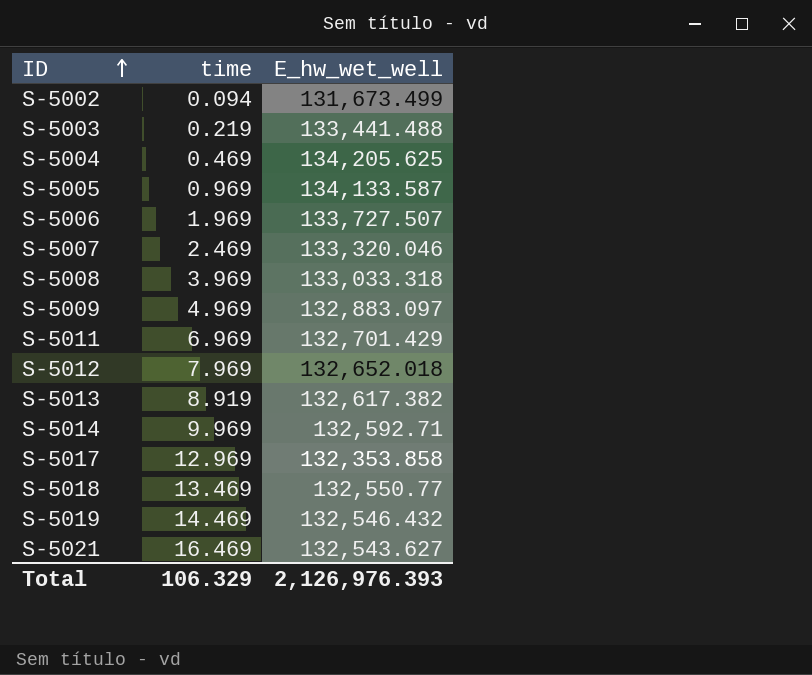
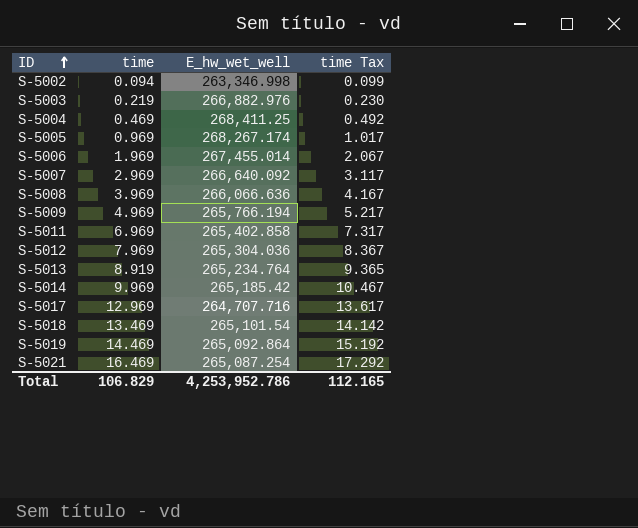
column time Tax | formula: none -> [time] * 1.05
S-5002 | E_hw_wet_well: 131,673.499 -> 263,346.998
S-5003 | E_hw_wet_well: 133,441.488 -> 266,882.976
S-5004 | E_hw_wet_well: 134,205.625 -> 268,411.25
S-5005 | E_hw_wet_well: 134,133.587 -> 268,267.174
S-5006 | E_hw_wet_well: 133,727.507 -> 267,455.014
S-5007 | time: 2.469 -> 2.969
S-5007 | E_hw_wet_well: 133,320.046 -> 266,640.092
S-5008 | E_hw_wet_well: 133,033.318 -> 266,066.636
S-5009 | E_hw_wet_well: 132,883.097 -> 265,766.194
S-5011 | E_hw_wet_well: 132,701.429 -> 265,402.858
S-5012 | E_hw_wet_well: 132,652.018 -> 265,304.036
S-5013 | E_hw_wet_well: 132,617.382 -> 265,234.764
S-5014 | E_hw_wet_well: 132,592.71 -> 265,185.42
S-5017 | E_hw_wet_well: 132,353.858 -> 264,707.716
S-5018 | E_hw_wet_well: 132,550.77 -> 265,101.54
S-5019 | E_hw_wet_well: 132,546.432 -> 265,092.864
S-5021 | E_hw_wet_well: 132,543.627 -> 265,087.254
Total | time: 106.329 -> 106.829
Total | E_hw_wet_well: 2,126,976.393 -> 4,253,952.786

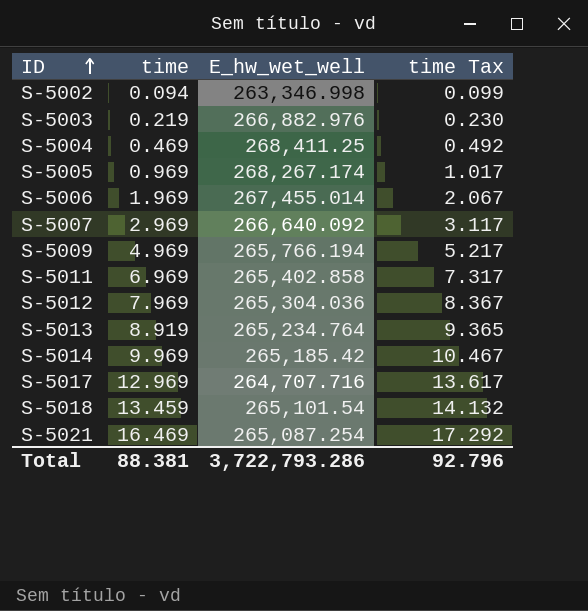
row S-5008: 3.969 | 266,066.636 | 4.167 -> none
row S-5019: 14.469 | 265,092.864 | 15.192 -> none
S-5018 | time: 13.469 -> 13.459
S-5018 | time Tax: 14.142 -> 14.132
Total | time: 106.829 -> 88.381
Total | E_hw_wet_well: 4,253,952.786 -> 3,722,793.286
Total | time Tax: 112.165 -> 92.796

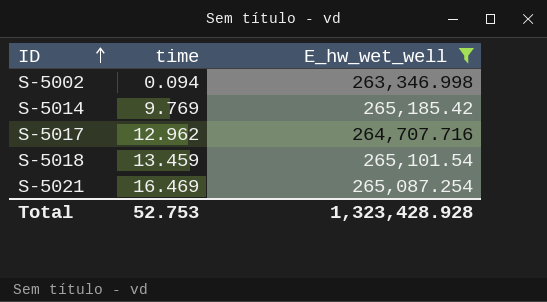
filter: none -> E_hw_wet_well <= 265,185.42
column time Tax | formula: [time] * 1.05 -> none
S-5014 | time: 9.969 -> 9.769
S-5017 | time: 12.969 -> 12.962
Total | time: 88.381 -> 52.753
Total | E_hw_wet_well: 3,722,793.286 -> 1,323,428.928

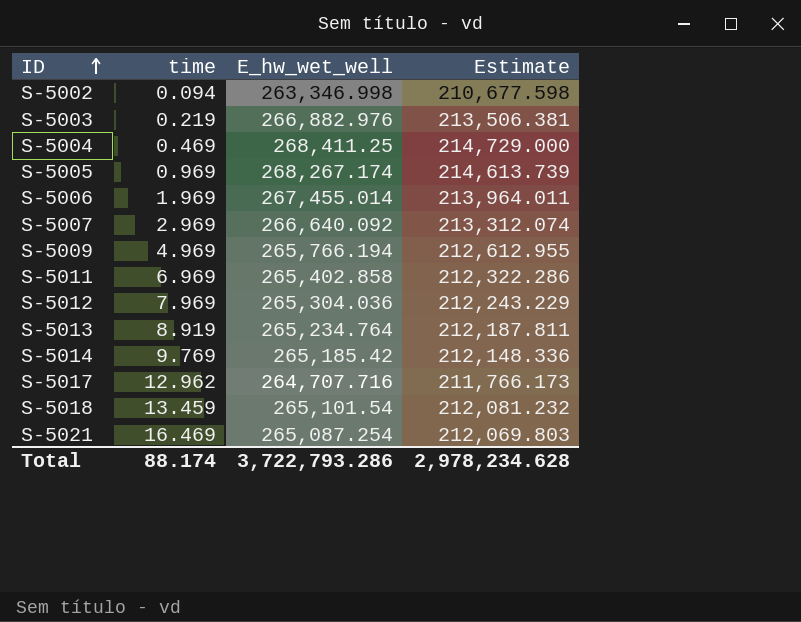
filter: E_hw_wet_well <= 265,185.42 -> none
column Estimate | formula: none -> [E_hw_wet_well] * 0.8
Total | time: 52.753 -> 88.174
Total | E_hw_wet_well: 1,323,428.928 -> 3,722,793.286

